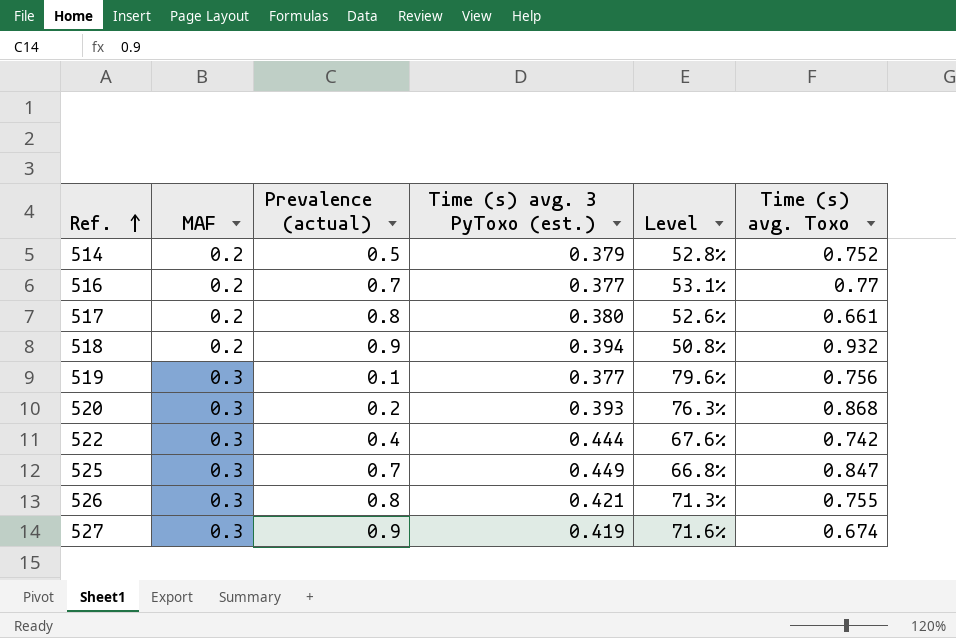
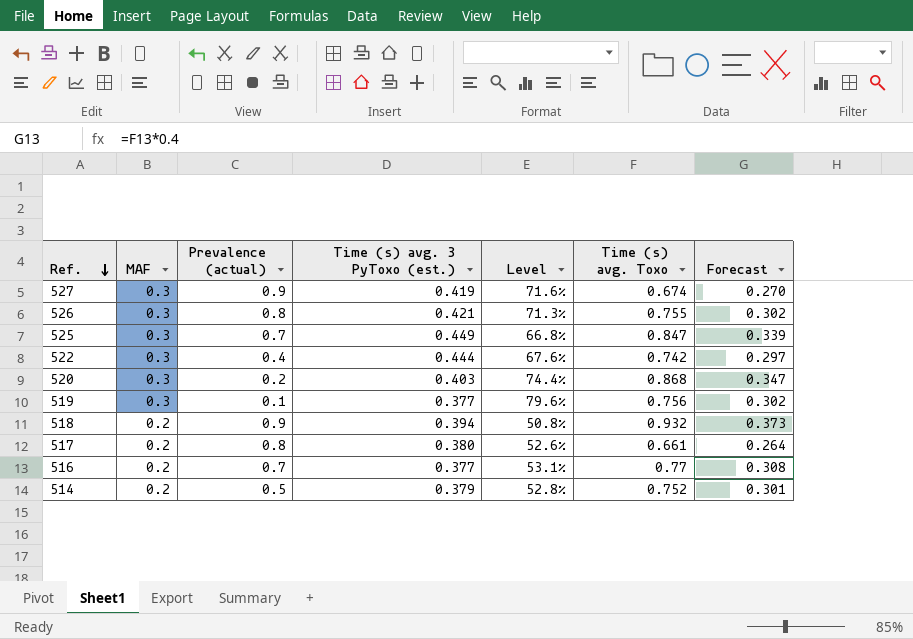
row order: Ref. ascending -> Ref. descending
column Forecast | formula: none -> [Time (s) avg. Toxo] * 0.4
520 | Time (s) avg. 3 PyToxo (est.): 0.393 -> 0.403
520 | Level: 76.3% -> 74.4%

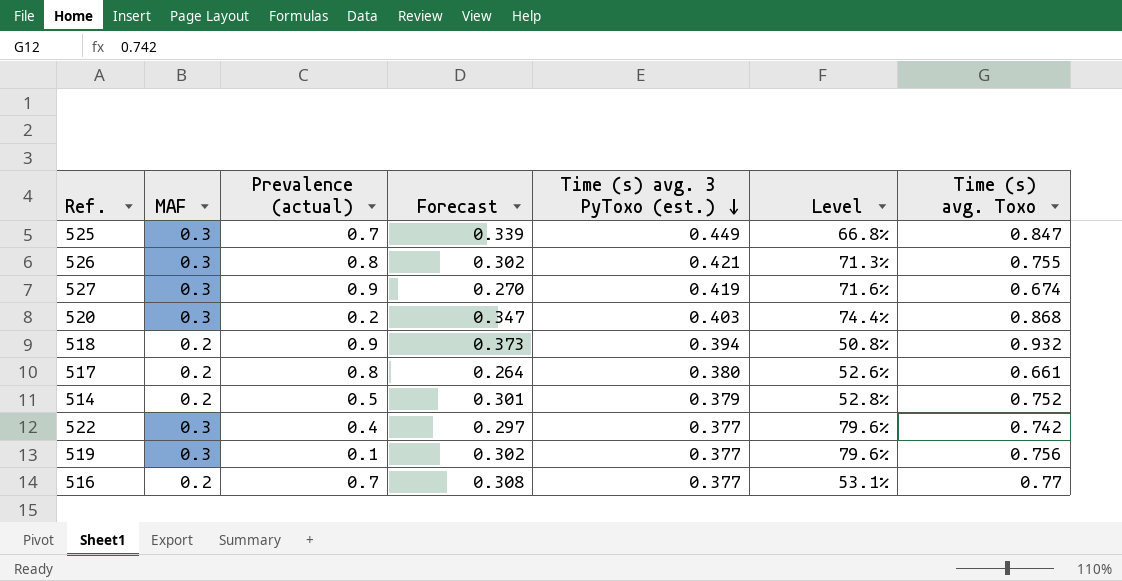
row order: Ref. descending -> Time (s) avg. 3 PyToxo (est.) descending
column Forecast | position: 7 -> 4
522 | Time (s) avg. 3 PyToxo (est.): 0.444 -> 0.377
522 | Level: 67.6% -> 79.6%

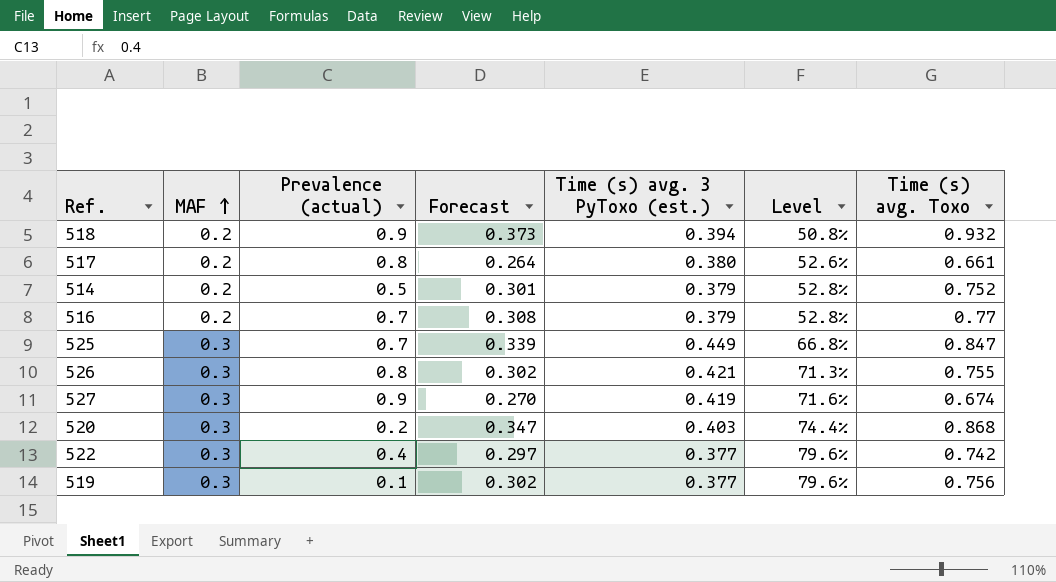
row order: Time (s) avg. 3 PyToxo (est.) descending -> MAF ascending
516 | Time (s) avg. 3 PyToxo (est.): 0.377 -> 0.379
516 | Level: 53.1% -> 52.8%

